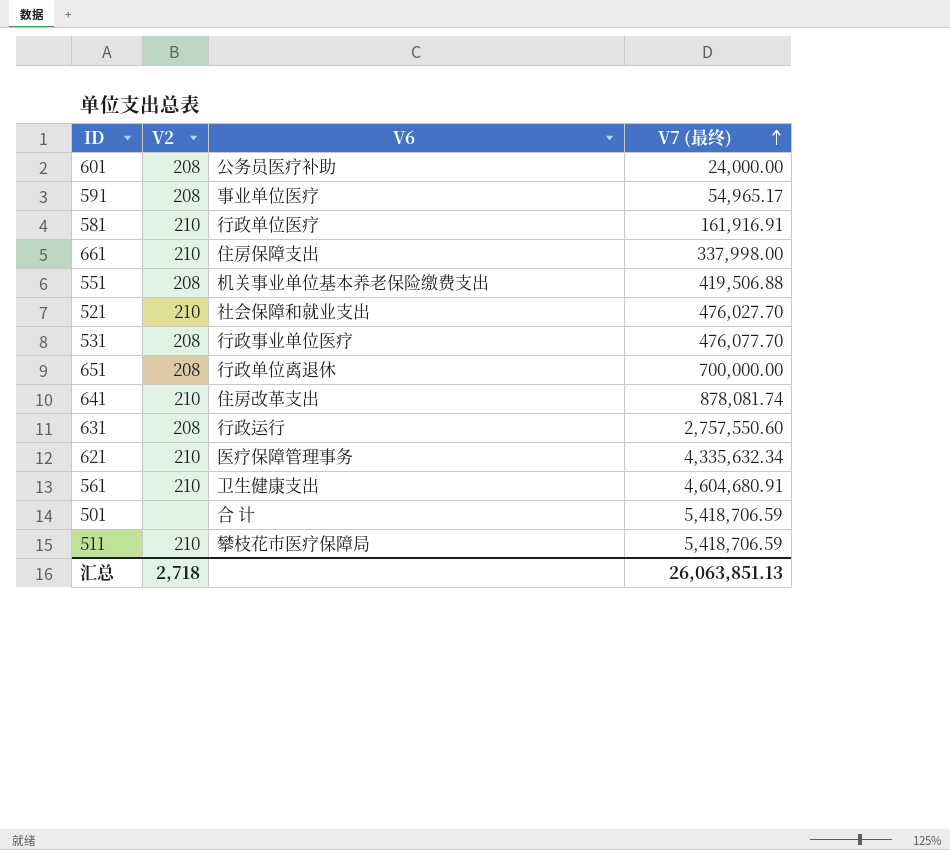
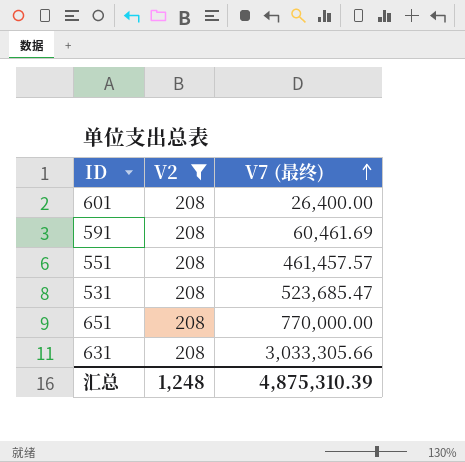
filter: none -> V2 = 208
column V6 | position: 3 -> none
601 | V7 (最终): 24,000.00 -> 26,400.00
591 | V7 (最终): 54,965.17 -> 60,461.69
551 | V7 (最终): 419,506.88 -> 461,457.57
531 | V7 (最终): 476,077.70 -> 523,685.47
651 | V7 (最终): 700,000.00 -> 770,000.00
631 | V7 (最终): 2,757,550.60 -> 3,033,305.66
汇总 | V2: 2,718 -> 1,248
汇总 | V7 (最终): 26,063,851.13 -> 4,875,310.39

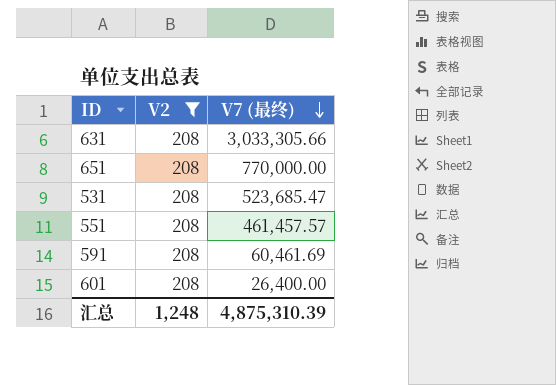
row order: V7 (最终) ascending -> V7 (最终) descending

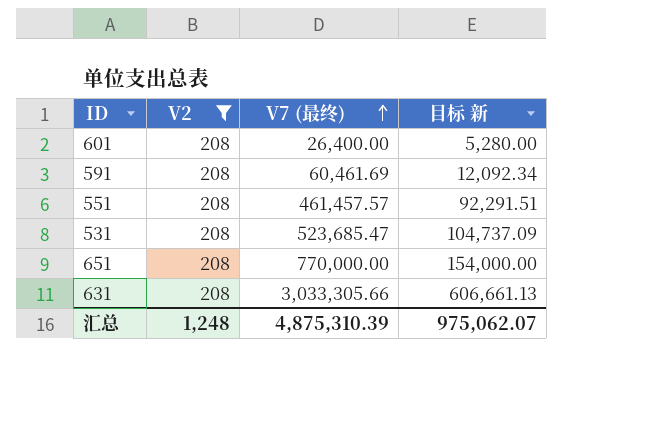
row order: V7 (最终) descending -> V7 (最终) ascending
column 目标 新 | formula: none -> [V7 (最终)] * 0.2

